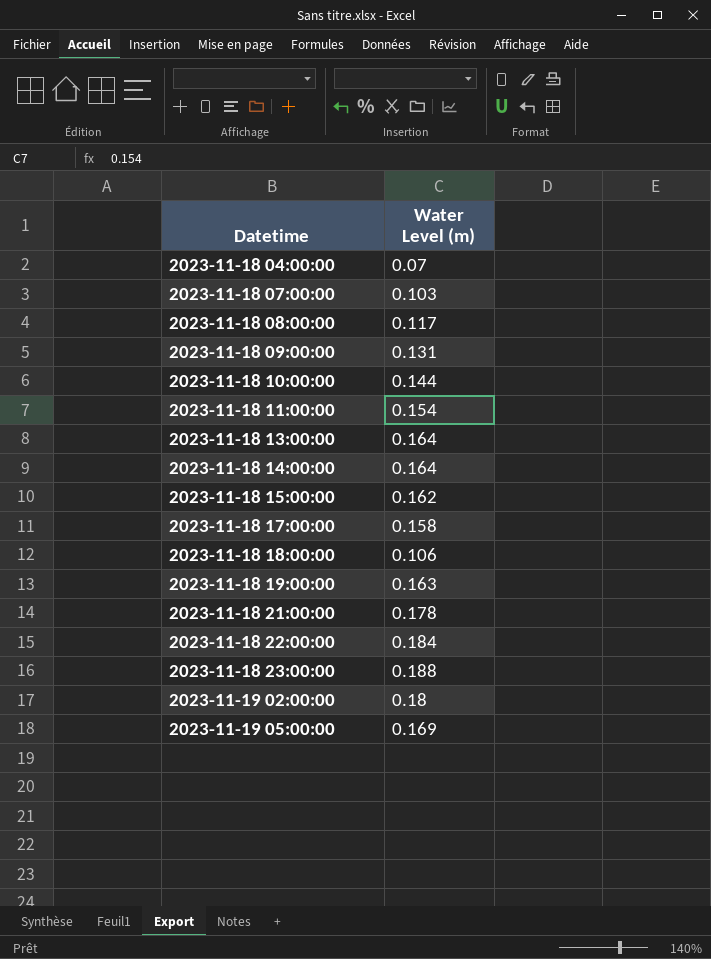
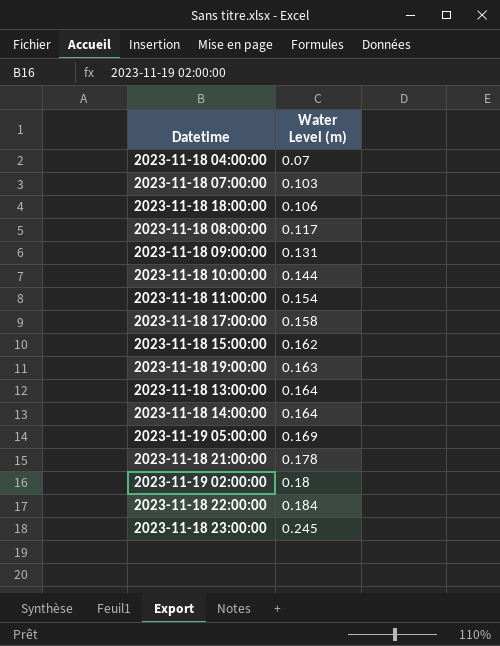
row order: Datetime ascending -> Water Level (m) ascending
2023-11-18 23:00:00 | Water Level (m): 0.188 -> 0.245

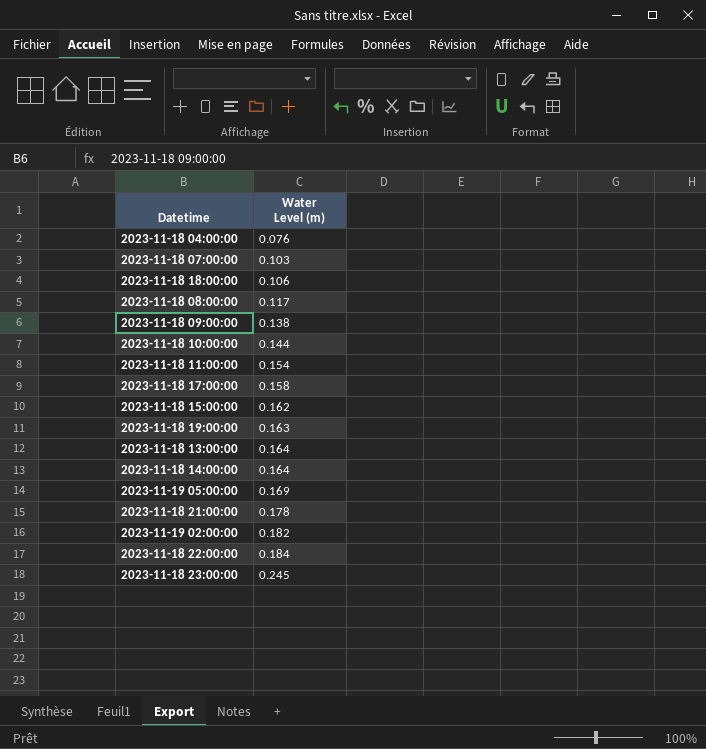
2023-11-18 04:00:00 | Water Level (m): 0.07 -> 0.076
2023-11-18 09:00:00 | Water Level (m): 0.131 -> 0.138
2023-11-19 02:00:00 | Water Level (m): 0.18 -> 0.182

